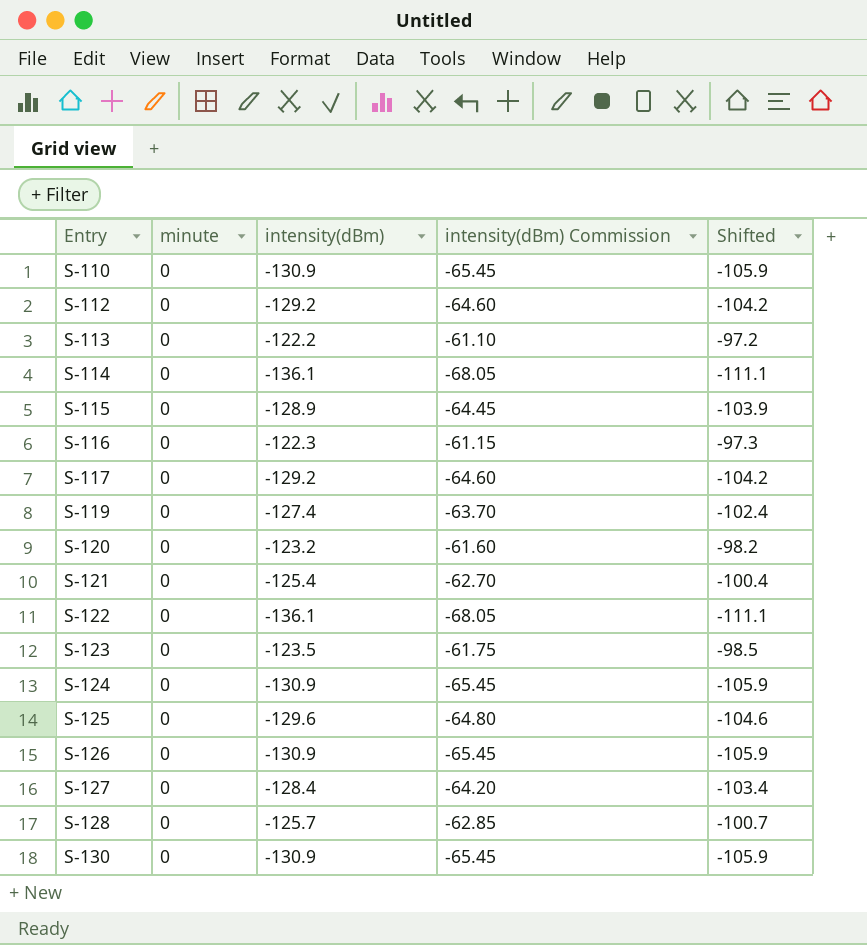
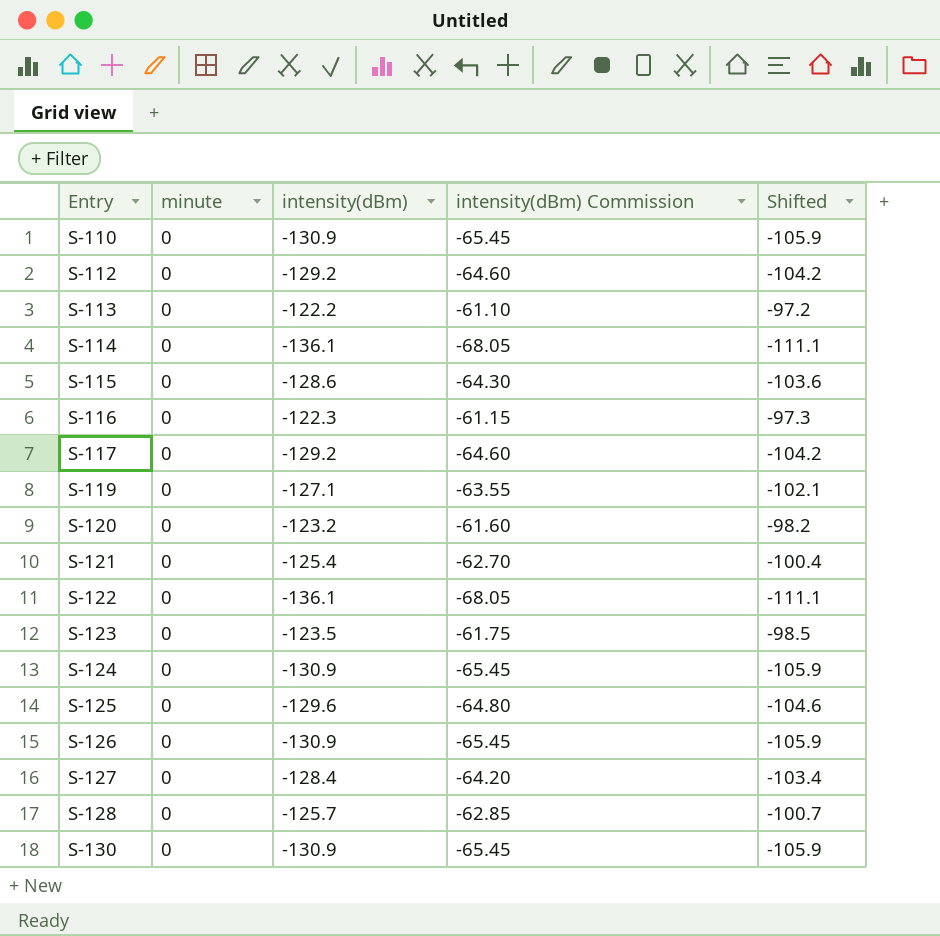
S-115 | intensity(dBm): -128.9 -> -128.6
S-115 | intensity(dBm) Commission: -64.45 -> -64.30
S-115 | Shifted: -103.9 -> -103.6
S-119 | intensity(dBm): -127.4 -> -127.1
S-119 | intensity(dBm) Commission: -63.70 -> -63.55
S-119 | Shifted: -102.4 -> -102.1

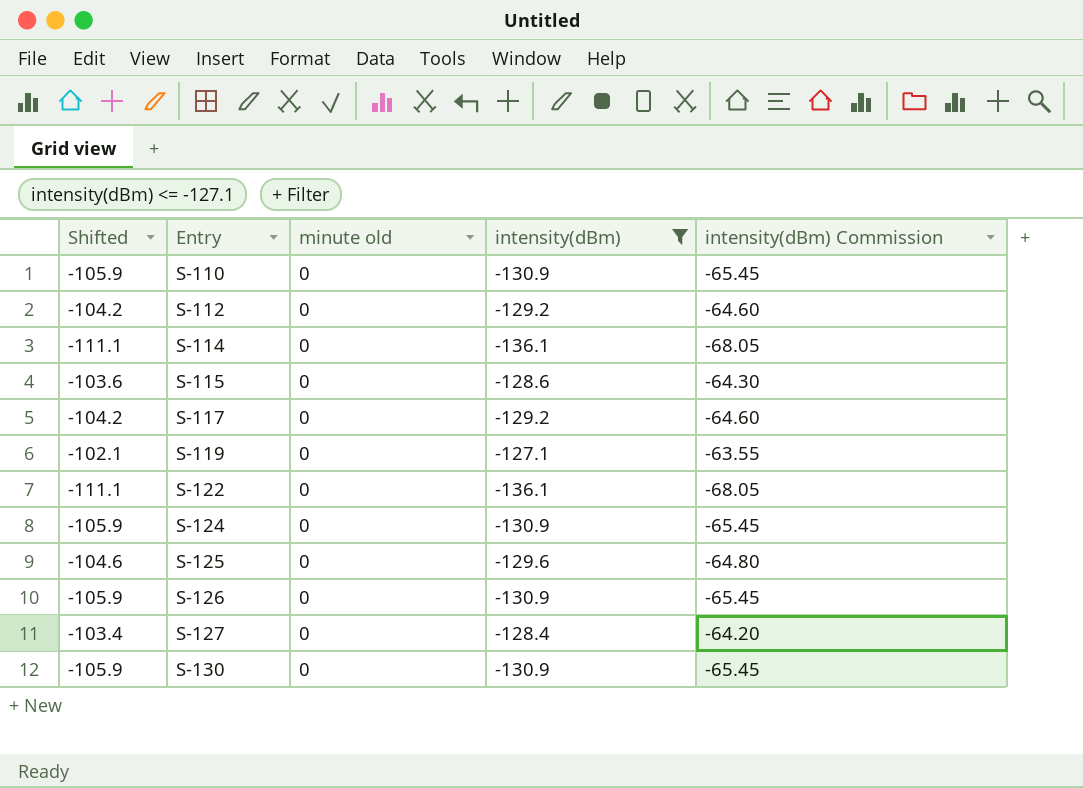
filter: none -> intensity(dBm) <= -127.1
column Shifted | position: 5 -> 1
column name: minute -> minute old

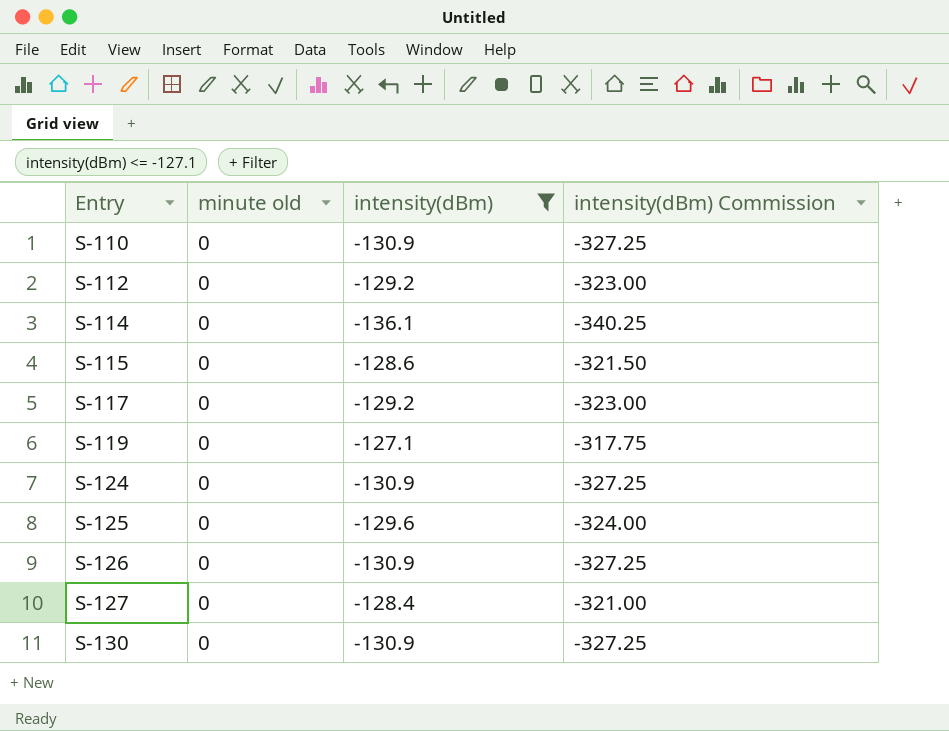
column Shifted | formula: [intensity(dBm)] + 25 -> none
column intensity(dBm) Commission | formula: [intensity(dBm)] * 0.5 -> [intensity(dBm)] * 2.5
row S-122: -111.1 | 0 | -136.1 | -68.05 -> none

